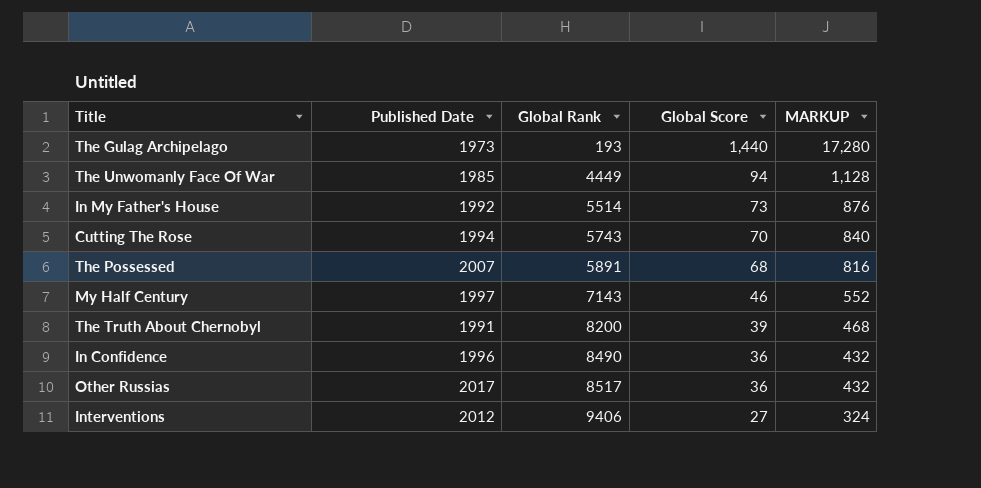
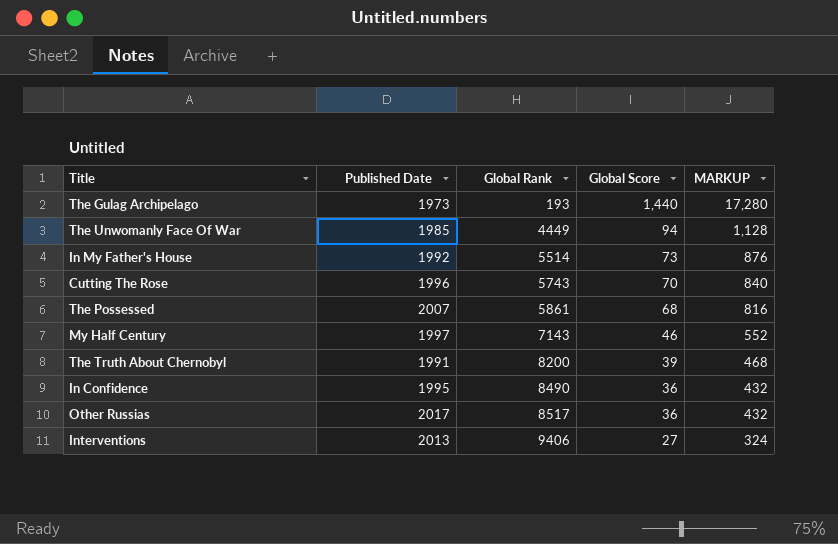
Cutting The Rose | Published Date: 1994 -> 1996
The Possessed | Global Rank: 5891 -> 5861
In Confidence | Published Date: 1996 -> 1995
Interventions | Published Date: 2012 -> 2013

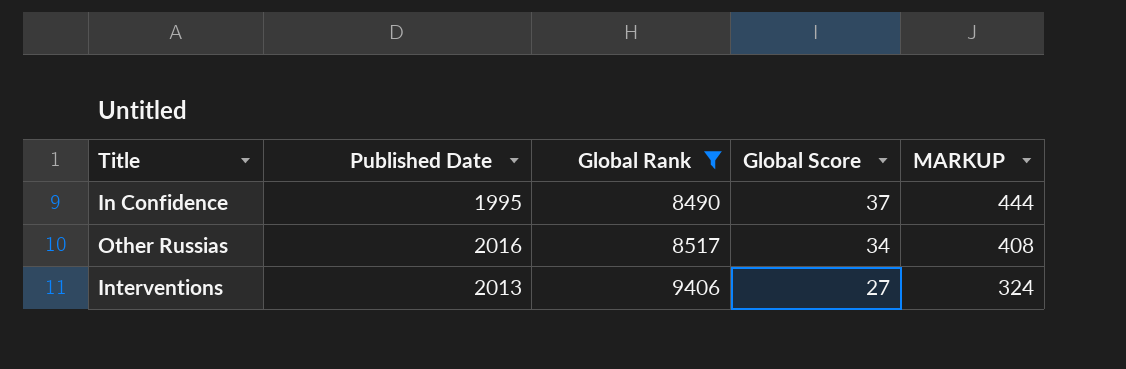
filter: none -> Global Rank >= 8490
In Confidence | Global Score: 36 -> 37
In Confidence | MARKUP: 432 -> 444
Other Russias | Published Date: 2017 -> 2016
Other Russias | Global Score: 36 -> 34
Other Russias | MARKUP: 432 -> 408

